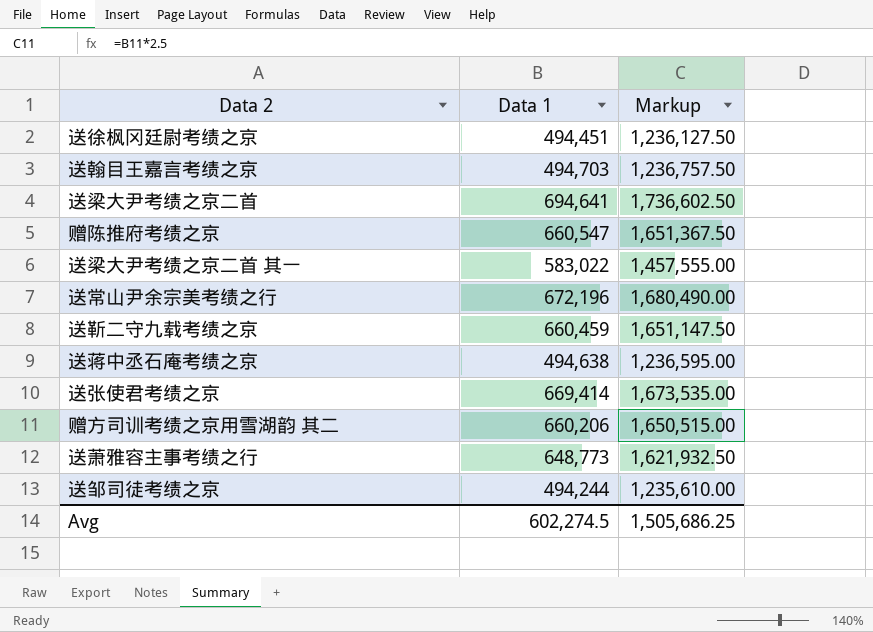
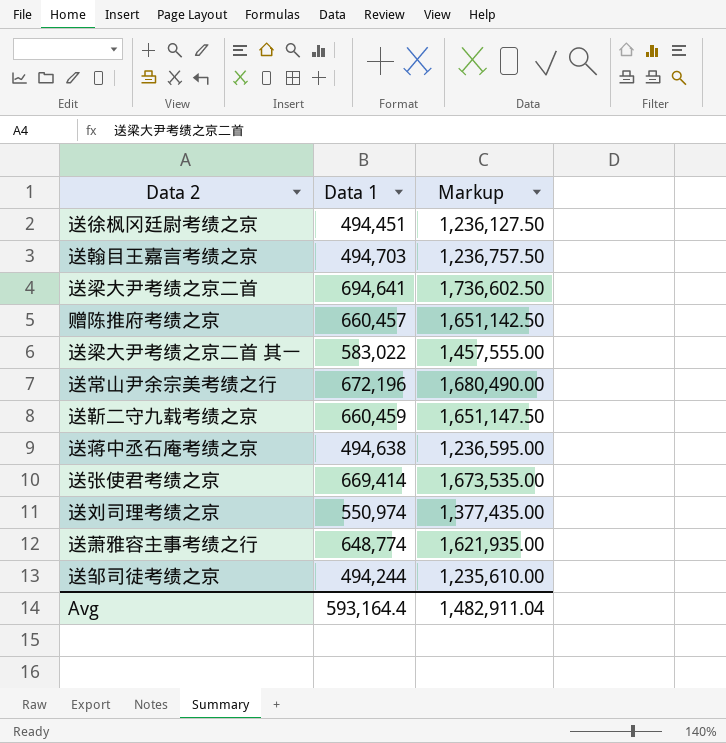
row 赠方司训考绩之京用雪湖韵 其二: 660,206 | 1,650,515.00 -> none
赠陈推府考绩之京 | Data 1: 660,547 -> 660,457
赠陈推府考绩之京 | Markup: 1,651,367.50 -> 1,651,142.50
row 送刘司理考绩之京: none -> 550,974 | 1,377,435.00
送萧雅容主事考绩之行 | Data 1: 648,773 -> 648,774
送萧雅容主事考绩之行 | Markup: 1,621,932.50 -> 1,621,935.00
Avg | Data 1: 602,274.5 -> 593,164.4
Avg | Markup: 1,505,686.25 -> 1,482,911.04

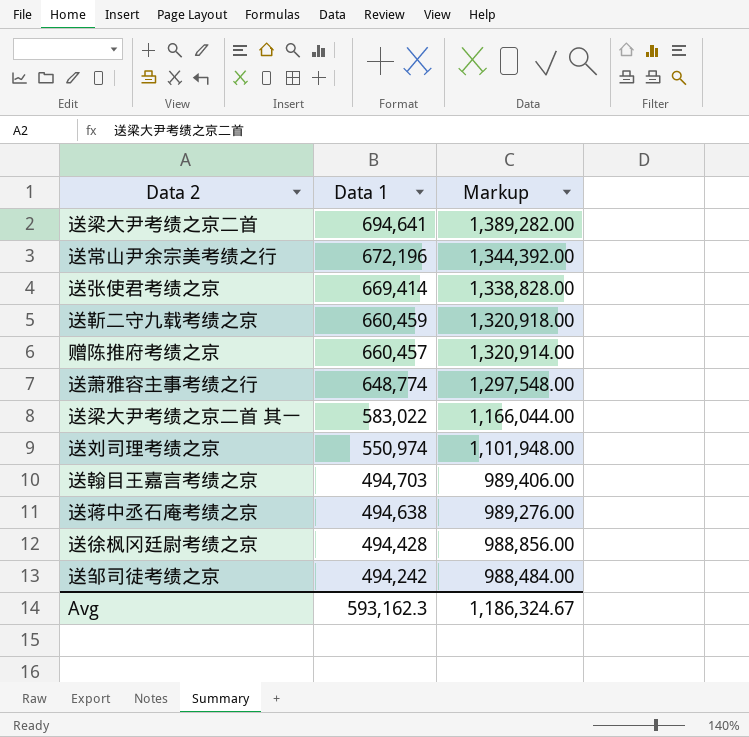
row order: none -> Data 1 descending
column Markup | formula: [Data 1] * 2.5 -> [Data 1] * 2
送徐枫冈廷尉考绩之京 | Data 1: 494,451 -> 494,428
送邹司徒考绩之京 | Data 1: 494,244 -> 494,242
Avg | Data 1: 593,164.4 -> 593,162.3
Avg | Markup: 1,482,911.04 -> 1,186,324.67

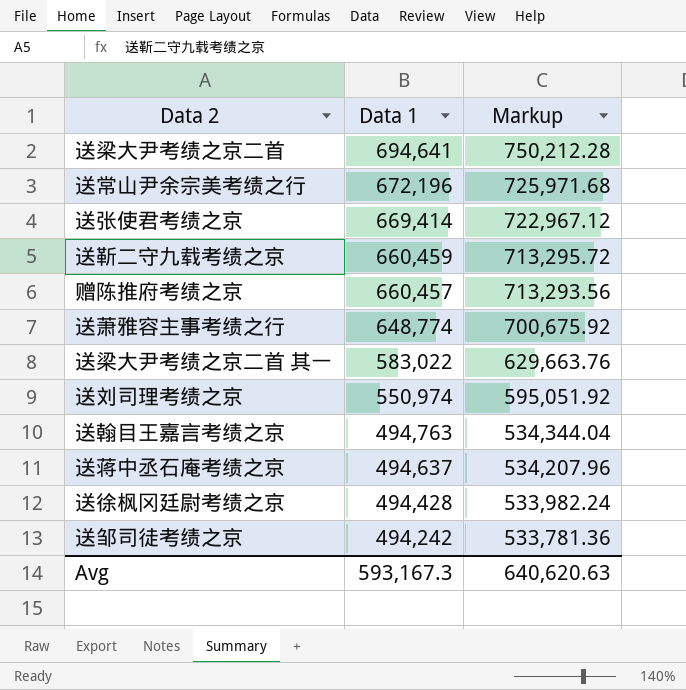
column Markup | formula: [Data 1] * 2 -> [Data 1] * 1.08
送翰目王嘉言考绩之京 | Data 1: 494,703 -> 494,763
送蒋中丞石庵考绩之京 | Data 1: 494,638 -> 494,637
Avg | Data 1: 593,162.3 -> 593,167.3
Avg | Markup: 1,186,324.67 -> 640,620.63

